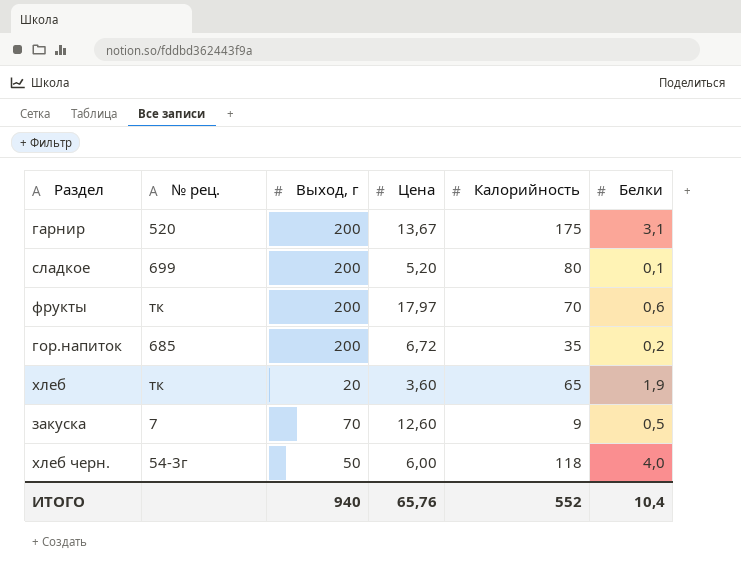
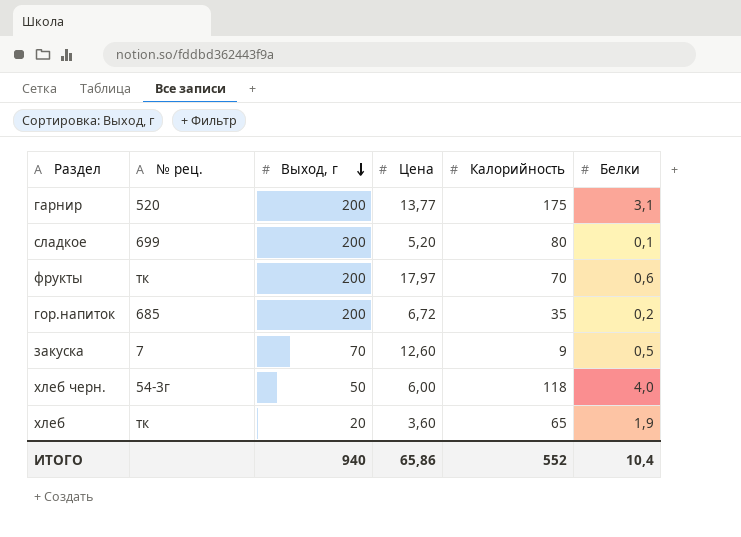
row order: none -> Выход, г descending
гарнир | Цена: 13,67 -> 13,77
ИТОГО | Цена: 65,76 -> 65,86

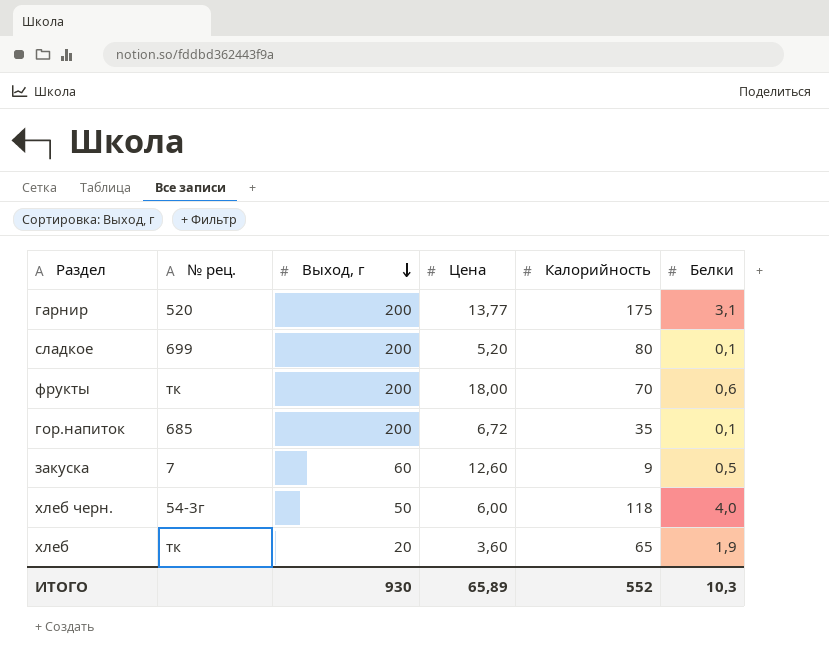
фрукты | Цена: 17,97 -> 18,00
гор.напиток | Белки: 0,2 -> 0,1
закуска | Выход, г: 70 -> 60
ИТОГО | Выход, г: 940 -> 930
ИТОГО | Цена: 65,86 -> 65,89
ИТОГО | Белки: 10,4 -> 10,3

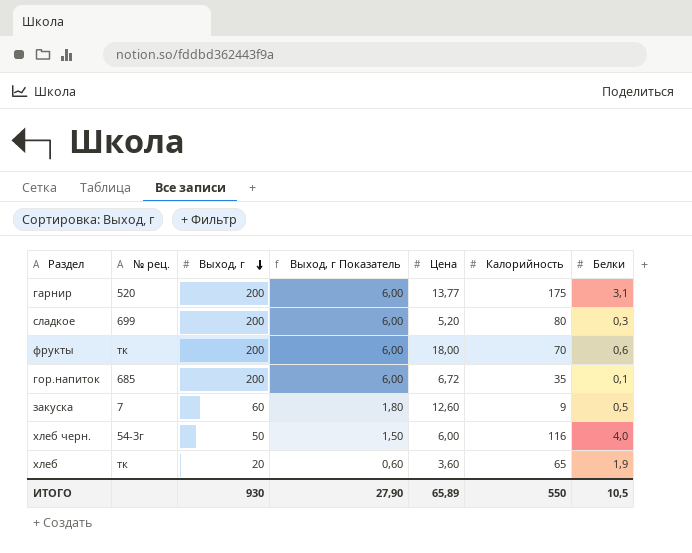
column Выход, г Показатель | formula: none -> [Выход, г] * 0,03
сладкое | Белки: 0,1 -> 0,3
хлеб черн. | Калорийность: 118 -> 116
ИТОГО | Калорийность: 552 -> 550
ИТОГО | Белки: 10,3 -> 10,5

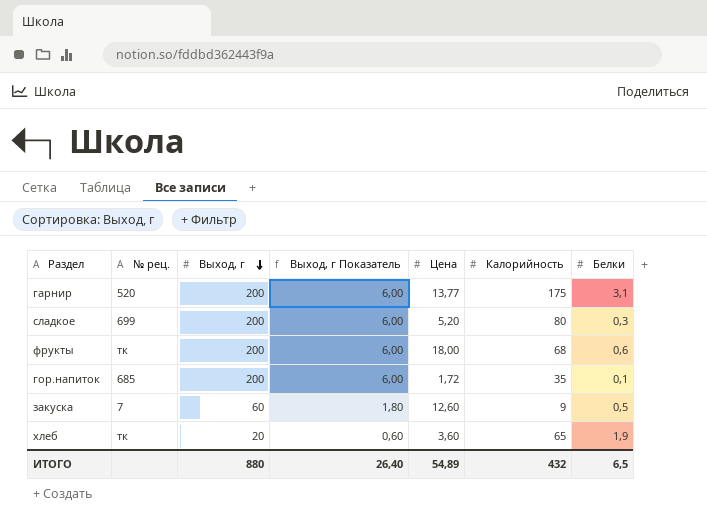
row хлеб черн.: 54-3г | 50 | 1,50 | 6,00 | 116 | 4,0 -> none
фрукты | Калорийность: 70 -> 68
гор.напиток | Цена: 6,72 -> 1,72
ИТОГО | Выход, г: 930 -> 880
ИТОГО | Выход, г Показатель: 27,90 -> 26,40
ИТОГО | Цена: 65,89 -> 54,89
ИТОГО | Калорийность: 550 -> 432
ИТОГО | Белки: 10,5 -> 6,5

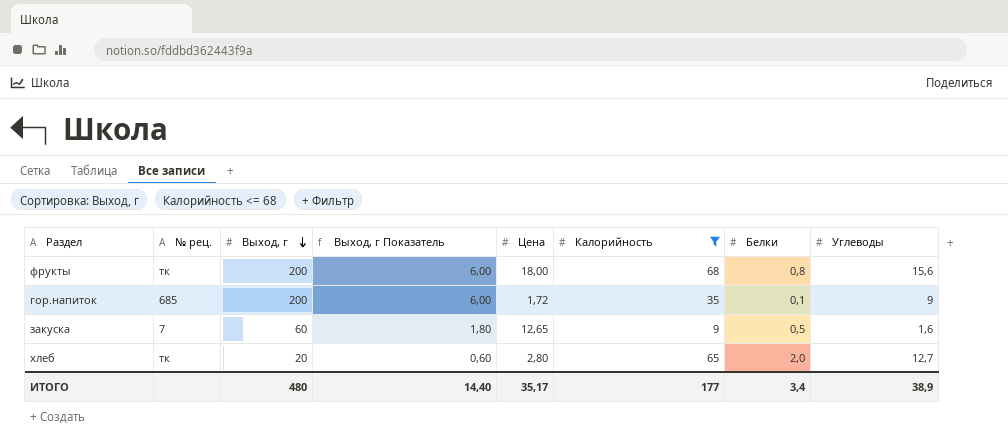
filter: none -> Калорийность <= 68
column Углеводы | position: none -> 8
фрукты | Белки: 0,6 -> 0,8
закуска | Цена: 12,60 -> 12,65
хлеб | Цена: 3,60 -> 2,80
хлеб | Белки: 1,9 -> 2,0
ИТОГО | Выход, г: 880 -> 480
ИТОГО | Выход, г Показатель: 26,40 -> 14,40
ИТОГО | Цена: 54,89 -> 35,17
ИТОГО | Калорийность: 432 -> 177
ИТОГО | Белки: 6,5 -> 3,4

